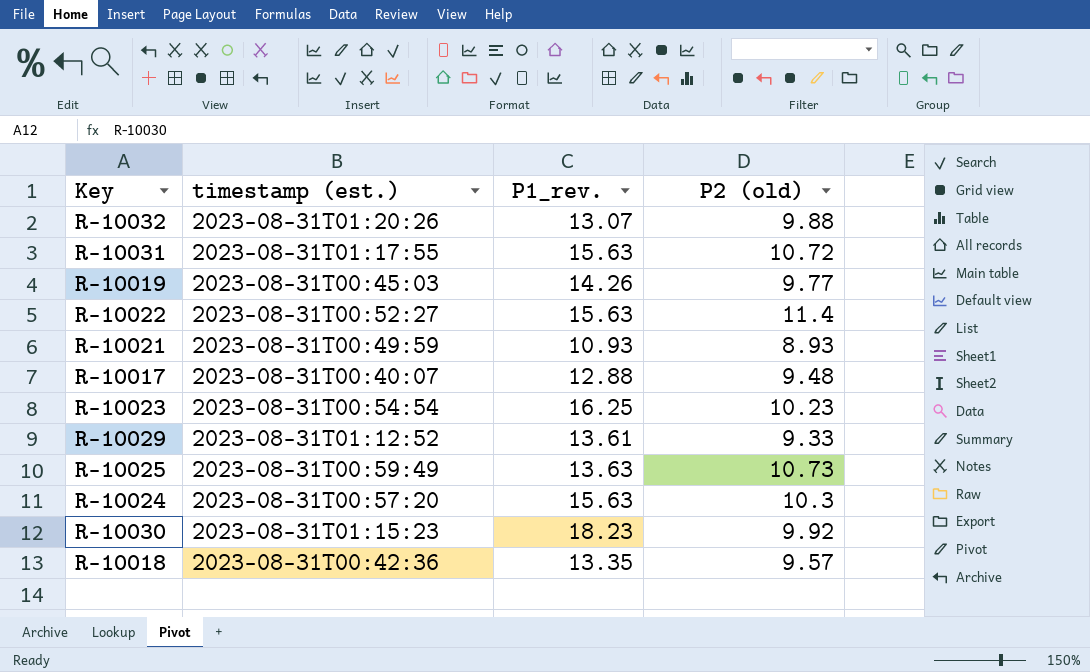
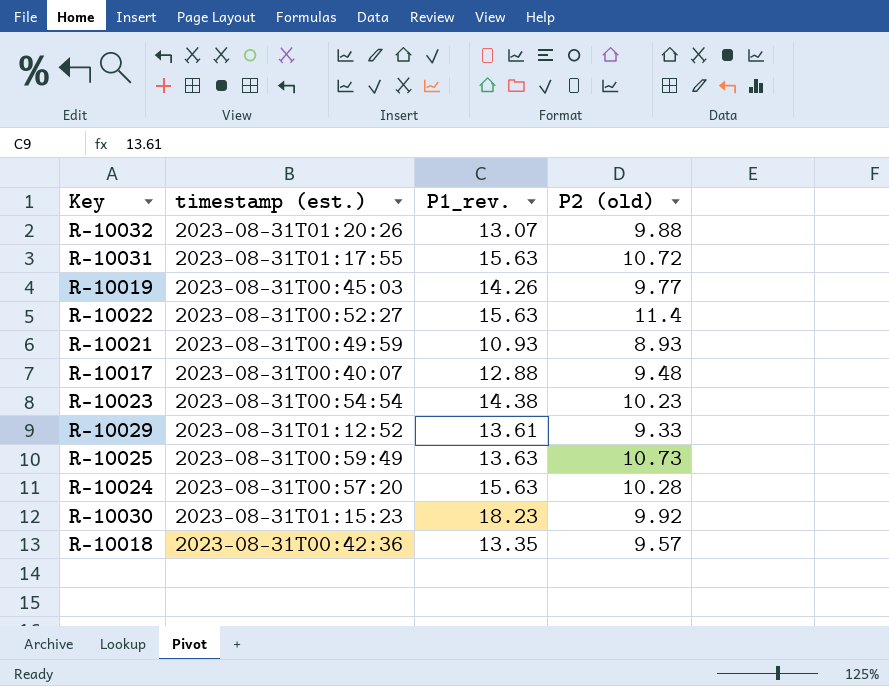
R-10023 | P1_rev.: 16.25 -> 14.38
R-10024 | P2 (old): 10.3 -> 10.28

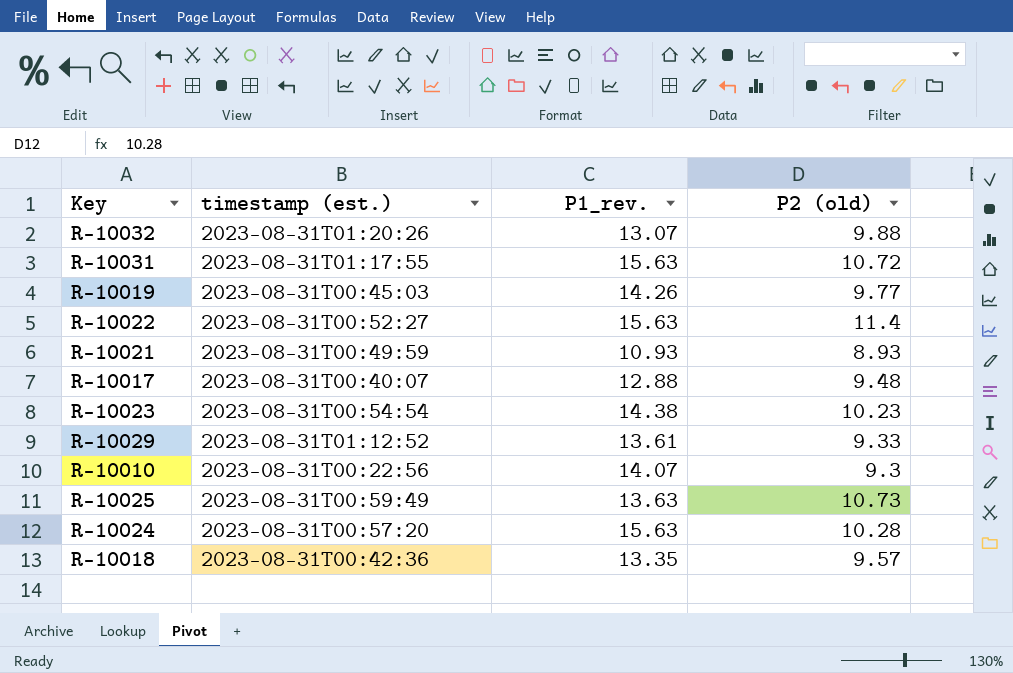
row R-10030: 2023-08-31T01:15:23 | 18.23 | 9.92 -> none
row R-10010: none -> 2023-08-31T00:22:56 | 14.07 | 9.3

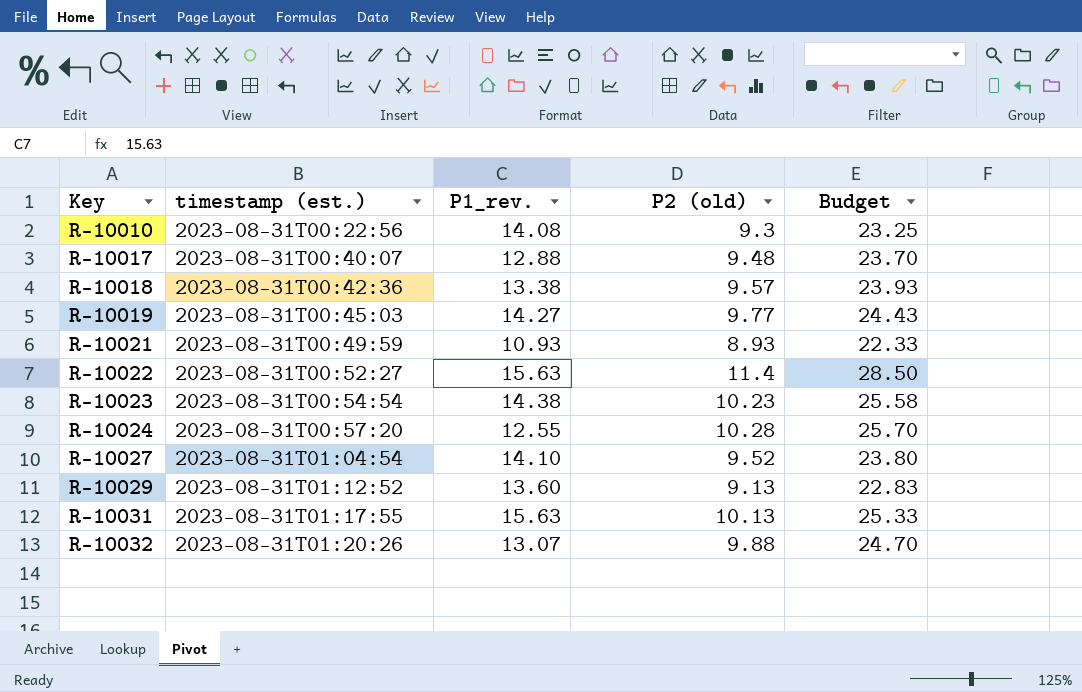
row order: none -> Key ascending
column Budget | formula: none -> [P2 (old)] * 2.5
row R-10025: 2023-08-31T00:59:49 | 13.63 | 10.73 -> none
R-10010 | P1_rev.: 14.07 -> 14.08
R-10018 | P1_rev.: 13.35 -> 13.38
R-10019 | P1_rev.: 14.26 -> 14.27
R-10024 | P1_rev.: 15.63 -> 12.55
row R-10027: none -> 2023-08-31T01:04:54 | 14.10 | 9.52 | 23.80
R-10029 | P1_rev.: 13.61 -> 13.60
R-10029 | P2 (old): 9.33 -> 9.13
R-10031 | P2 (old): 10.72 -> 10.13

